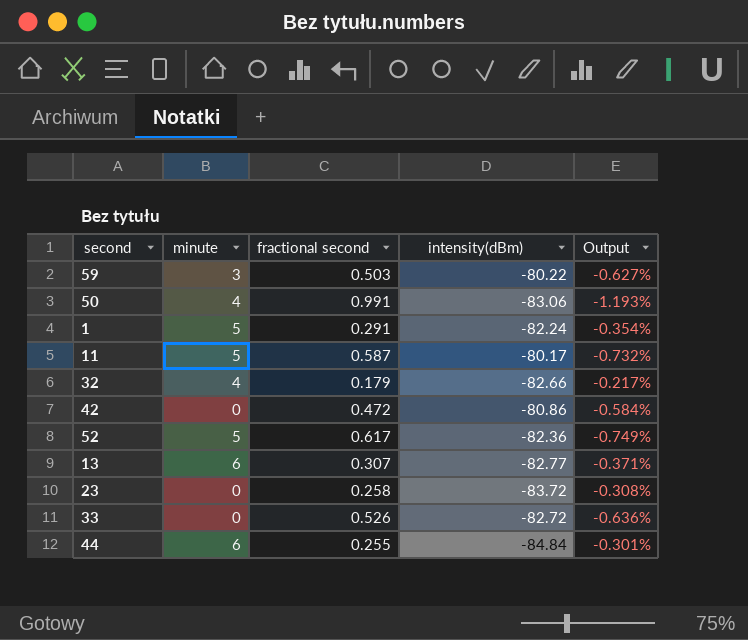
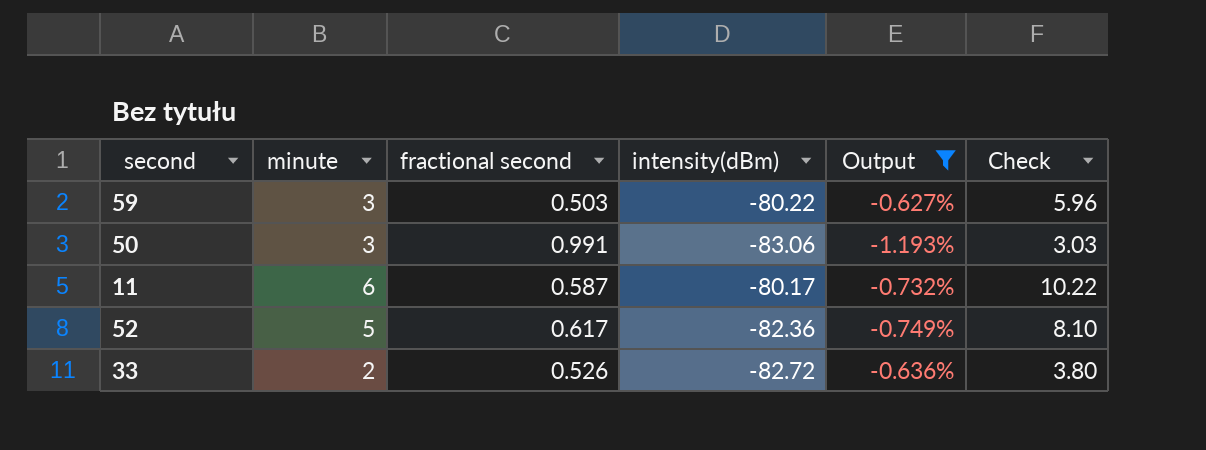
filter: none -> Output <= -0.627%
column Check | formula: none -> [minute] / [fractional second]
50 | minute: 4 -> 3
11 | minute: 5 -> 6
33 | minute: 0 -> 2

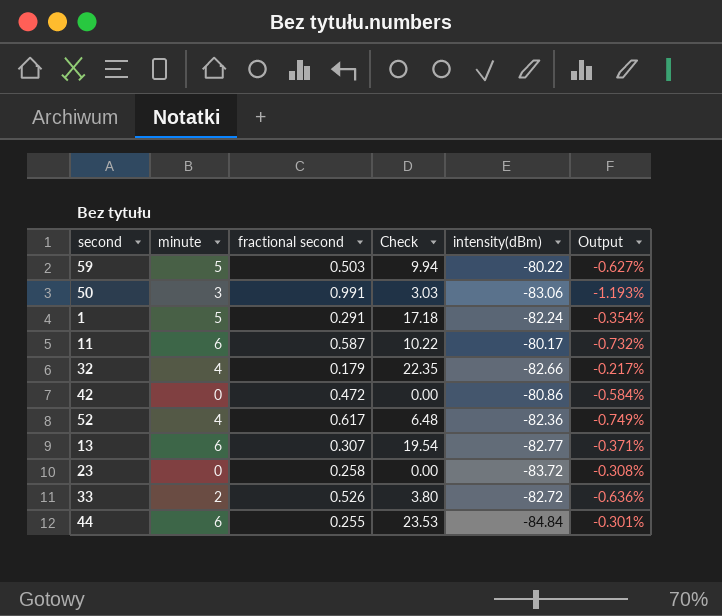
filter: Output <= -0.627% -> none
column Check | position: 6 -> 4
59 | minute: 3 -> 5
59 | Check: 5.96 -> 9.94
52 | minute: 5 -> 4
52 | Check: 8.10 -> 6.48

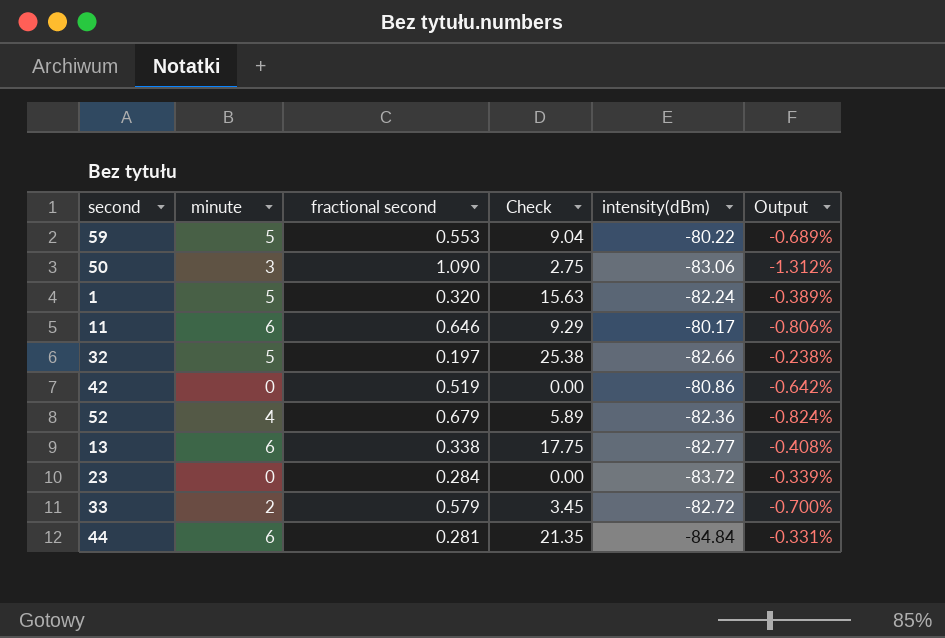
59 | fractional second: 0.503 -> 0.553
59 | Check: 9.94 -> 9.04
59 | Output: -0.627% -> -0.689%
50 | fractional second: 0.991 -> 1.090
50 | Check: 3.03 -> 2.75
50 | Output: -1.193% -> -1.312%
1 | fractional second: 0.291 -> 0.320
1 | Check: 17.18 -> 15.63
1 | Output: -0.354% -> -0.389%
11 | fractional second: 0.587 -> 0.646
11 | Check: 10.22 -> 9.29
11 | Output: -0.732% -> -0.806%
32 | minute: 4 -> 5
32 | fractional second: 0.179 -> 0.197
32 | Check: 22.35 -> 25.38
32 | Output: -0.217% -> -0.238%
42 | fractional second: 0.472 -> 0.519
42 | Output: -0.584% -> -0.642%
52 | fractional second: 0.617 -> 0.679
52 | Check: 6.48 -> 5.89
52 | Output: -0.749% -> -0.824%
13 | fractional second: 0.307 -> 0.338
13 | Check: 19.54 -> 17.75
13 | Output: -0.371% -> -0.408%
23 | fractional second: 0.258 -> 0.284
23 | Output: -0.308% -> -0.339%
33 | fractional second: 0.526 -> 0.579
33 | Check: 3.80 -> 3.45
33 | Output: -0.636% -> -0.700%
44 | fractional second: 0.255 -> 0.281
44 | Check: 23.53 -> 21.35
44 | Output: -0.301% -> -0.331%

